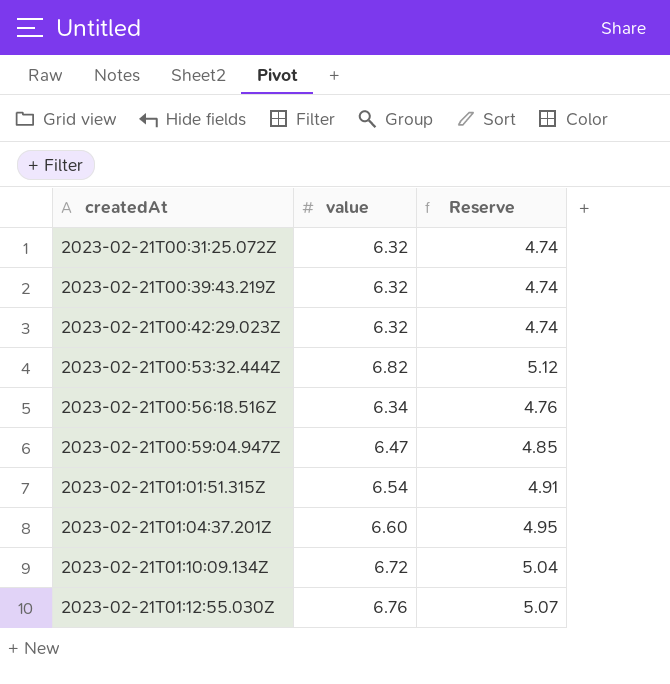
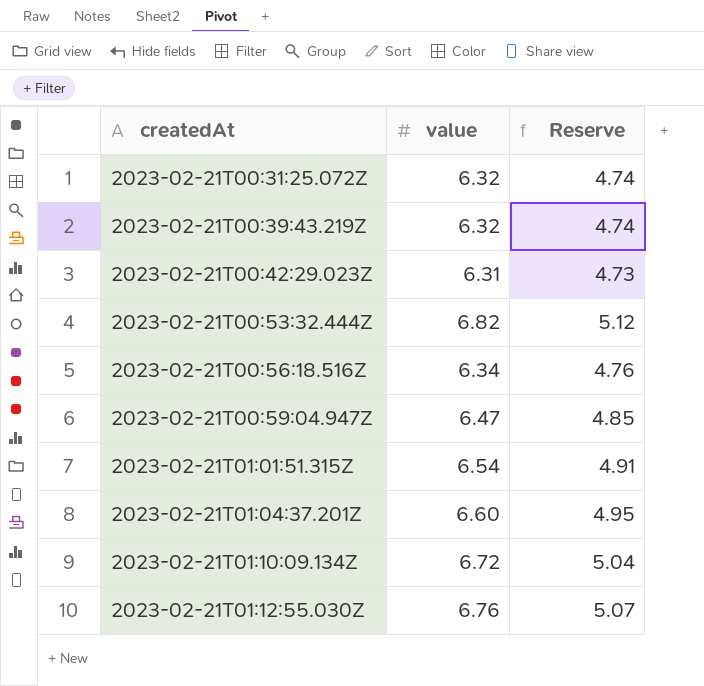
2023-02-21T00:42:29.023Z | value: 6.32 -> 6.31
2023-02-21T00:42:29.023Z | Reserve: 4.74 -> 4.73

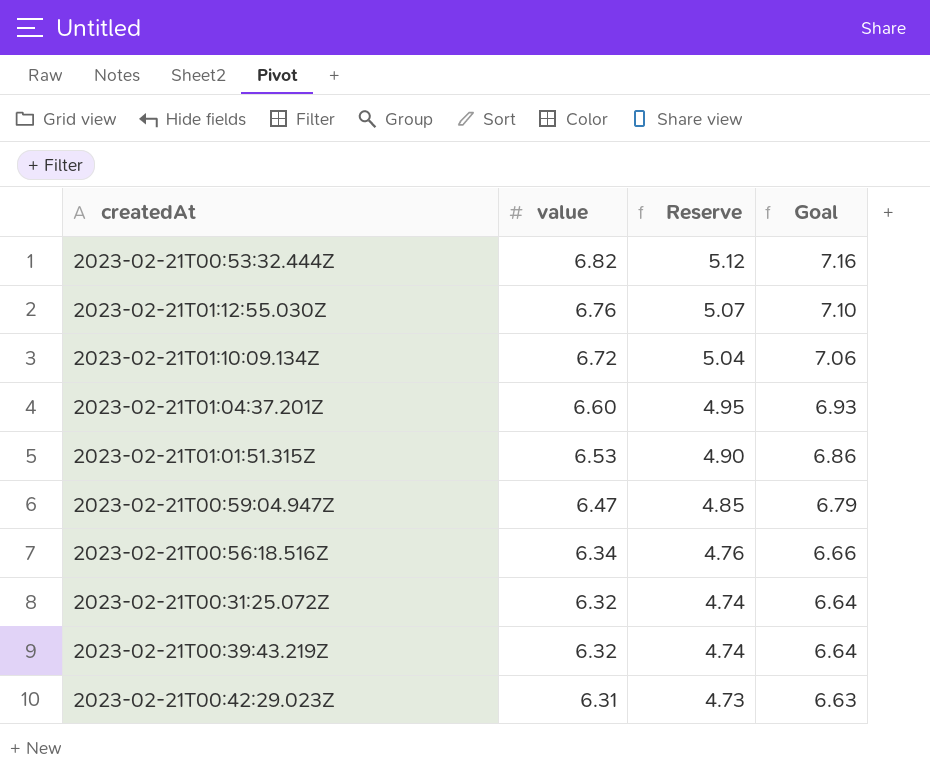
row order: createdAt ascending -> value descending
column Goal | formula: none -> [value] * 1.05
2023-02-21T01:01:51.315Z | value: 6.54 -> 6.53
2023-02-21T01:01:51.315Z | Reserve: 4.91 -> 4.90

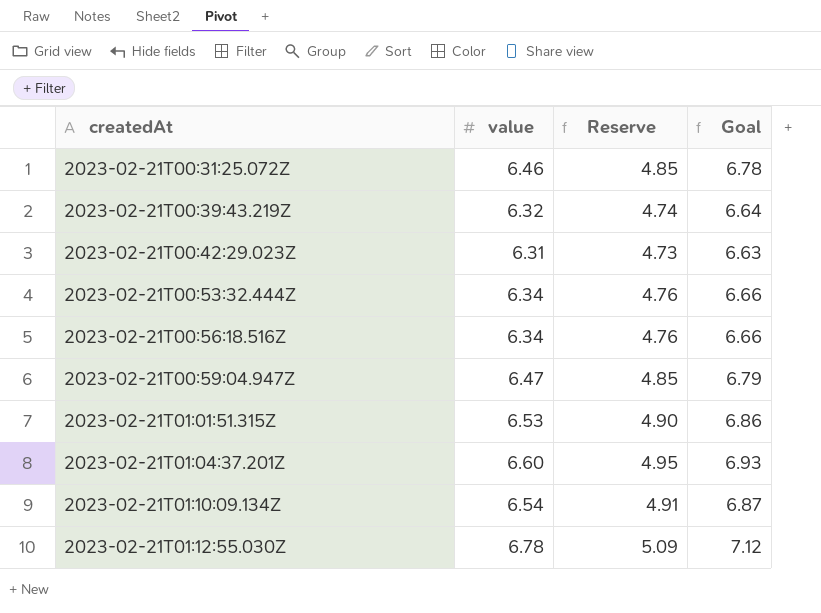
row order: value descending -> createdAt ascending
2023-02-21T00:31:25.072Z | value: 6.32 -> 6.46
2023-02-21T00:31:25.072Z | Reserve: 4.74 -> 4.85
2023-02-21T00:31:25.072Z | Goal: 6.64 -> 6.78
2023-02-21T00:53:32.444Z | value: 6.82 -> 6.34
2023-02-21T00:53:32.444Z | Reserve: 5.12 -> 4.76
2023-02-21T00:53:32.444Z | Goal: 7.16 -> 6.66
2023-02-21T01:10:09.134Z | value: 6.72 -> 6.54
2023-02-21T01:10:09.134Z | Reserve: 5.04 -> 4.91
2023-02-21T01:10:09.134Z | Goal: 7.06 -> 6.87
2023-02-21T01:12:55.030Z | value: 6.76 -> 6.78
2023-02-21T01:12:55.030Z | Reserve: 5.07 -> 5.09
2023-02-21T01:12:55.030Z | Goal: 7.10 -> 7.12

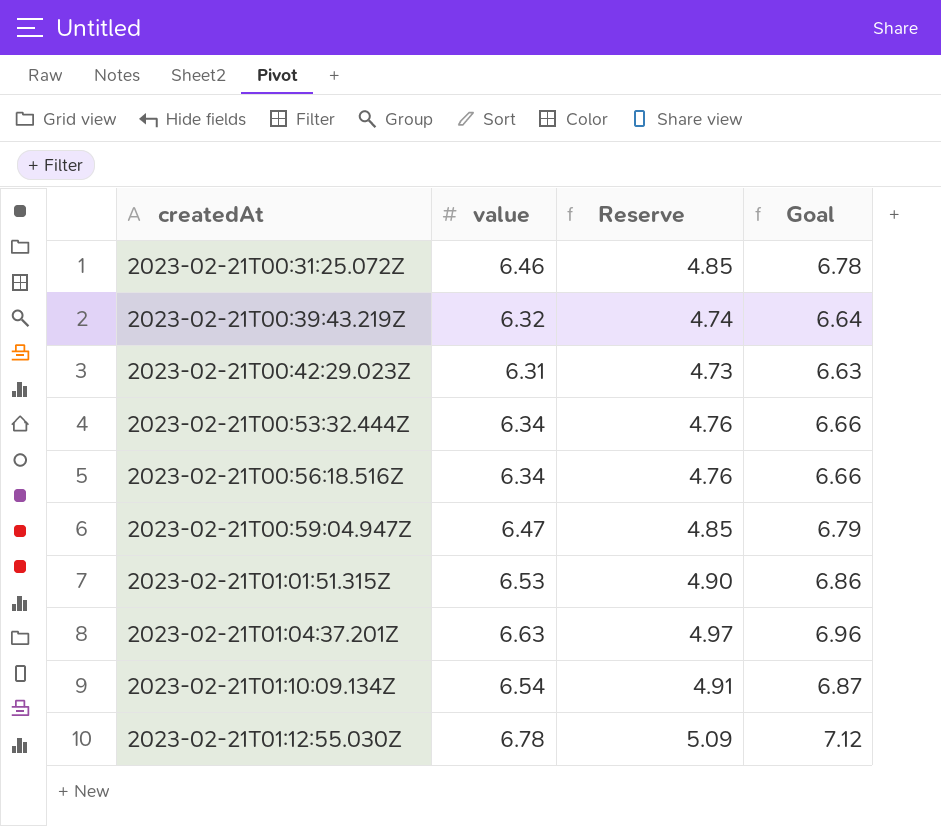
2023-02-21T01:04:37.201Z | value: 6.60 -> 6.63
2023-02-21T01:04:37.201Z | Reserve: 4.95 -> 4.97
2023-02-21T01:04:37.201Z | Goal: 6.93 -> 6.96

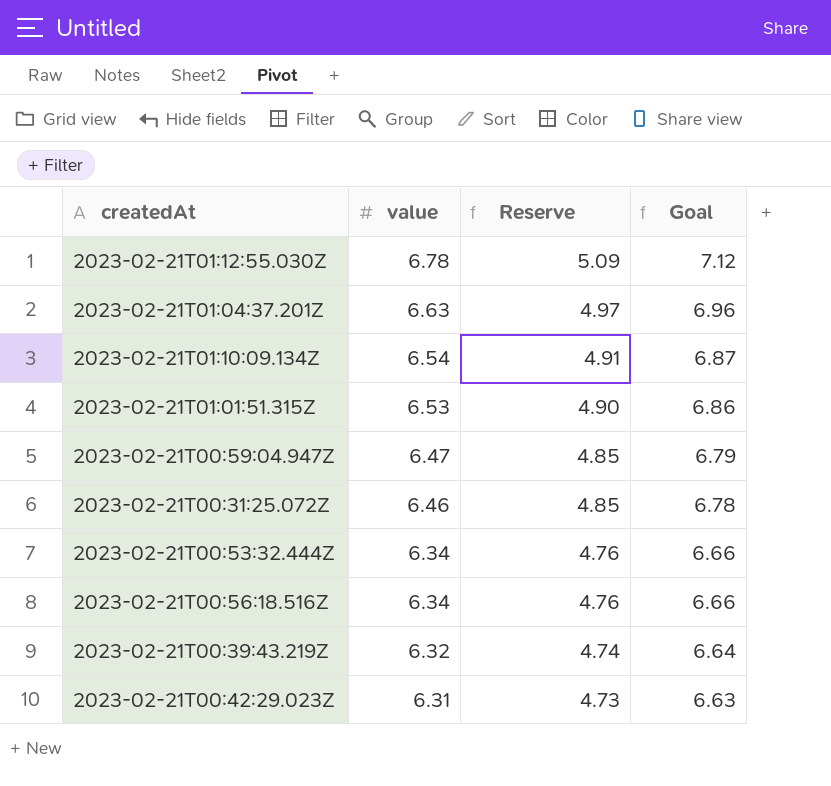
row order: createdAt ascending -> value descending

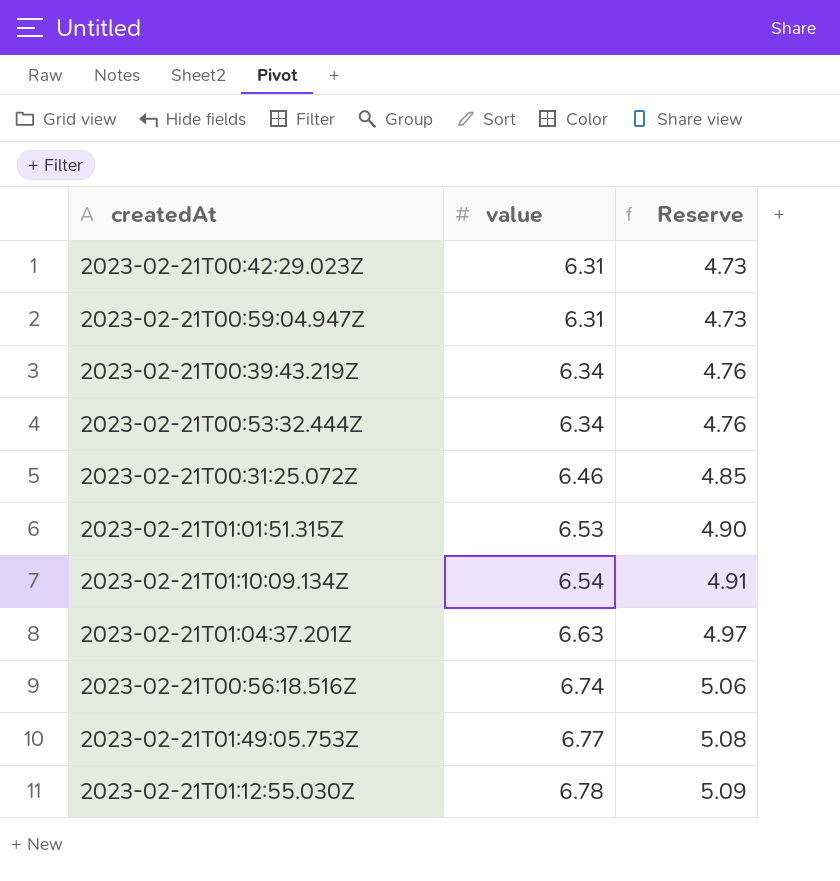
row order: value descending -> value ascending
column Goal | formula: [value] * 1.05 -> none
2023-02-21T00:59:04.947Z | value: 6.47 -> 6.31
2023-02-21T00:59:04.947Z | Reserve: 4.85 -> 4.73
2023-02-21T00:39:43.219Z | value: 6.32 -> 6.34
2023-02-21T00:39:43.219Z | Reserve: 4.74 -> 4.76
2023-02-21T00:56:18.516Z | value: 6.34 -> 6.74
2023-02-21T00:56:18.516Z | Reserve: 4.76 -> 5.06
row 2023-02-21T01:49:05.753Z: none -> 6.77 | 5.08

